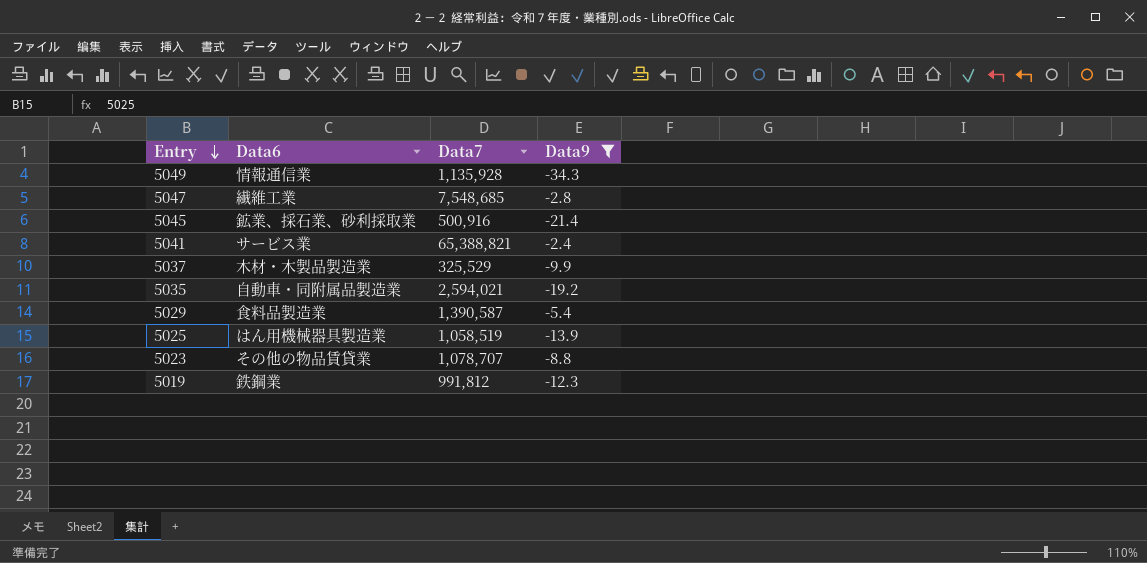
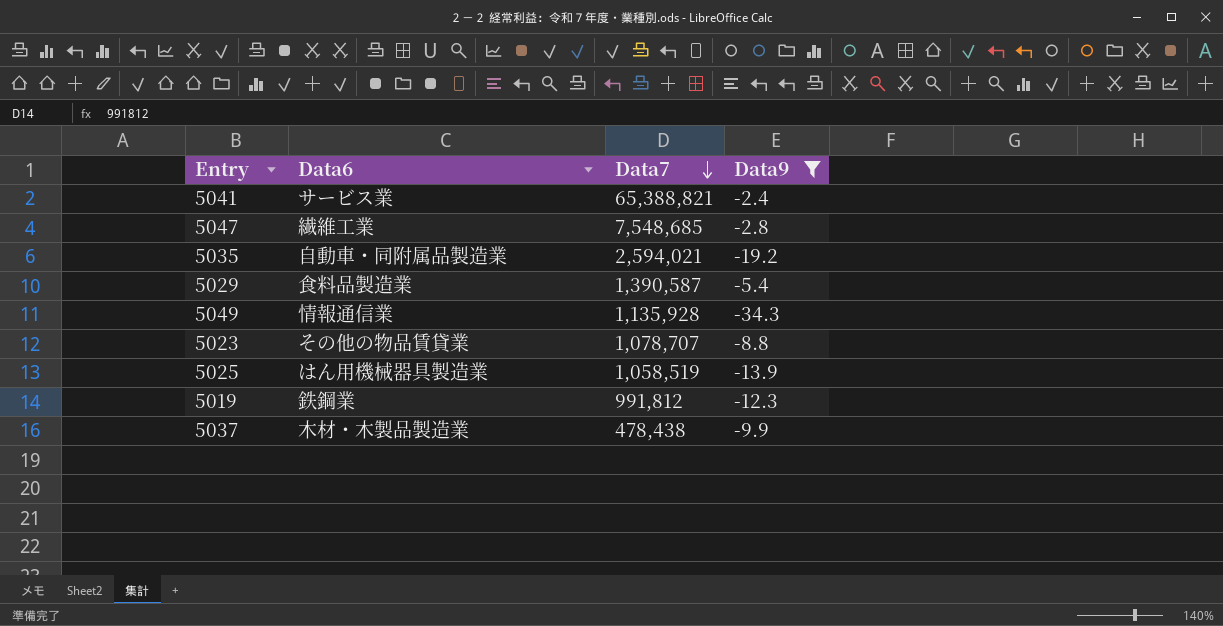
row order: Entry descending -> Data7 descending
row 5045: 鉱業、採石業、砂利採取業 | 500,916 | -21.4 -> none
5037 | Data7: 325,529 -> 478,438

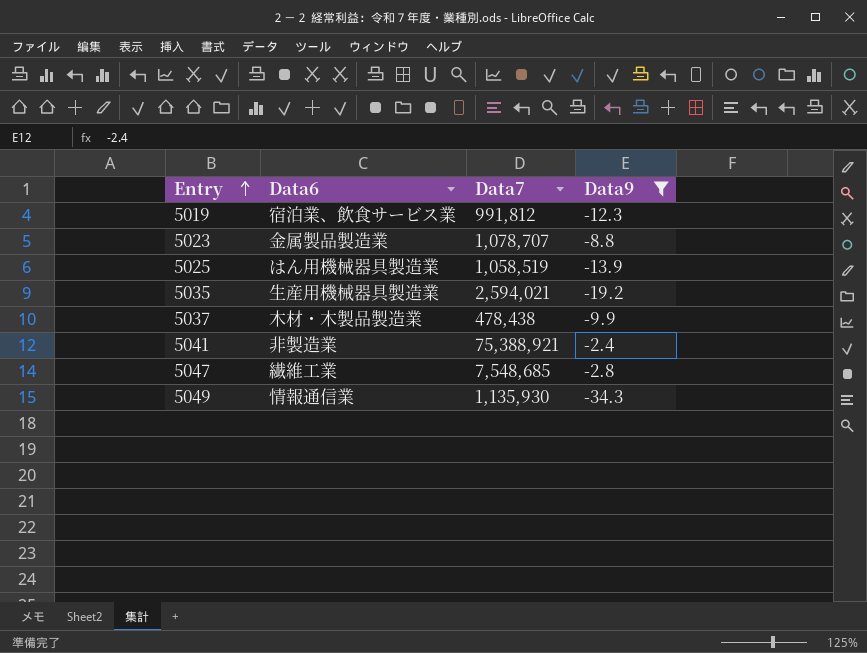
row order: Data7 descending -> Entry ascending
row 5029: 食料品製造業 | 1,390,587 | -5.4 -> none
5019 | Data6: 鉄鋼業 -> 宿泊業、飲食サービス業
5023 | Data6: その他の物品賃貸業 -> 金属製品製造業
5035 | Data6: 自動車・同附属品製造業 -> 生産用機械器具製造業
5041 | Data6: サービス業 -> 非製造業
5041 | Data7: 65,388,821 -> 75,388,921
5049 | Data7: 1,135,928 -> 1,135,930

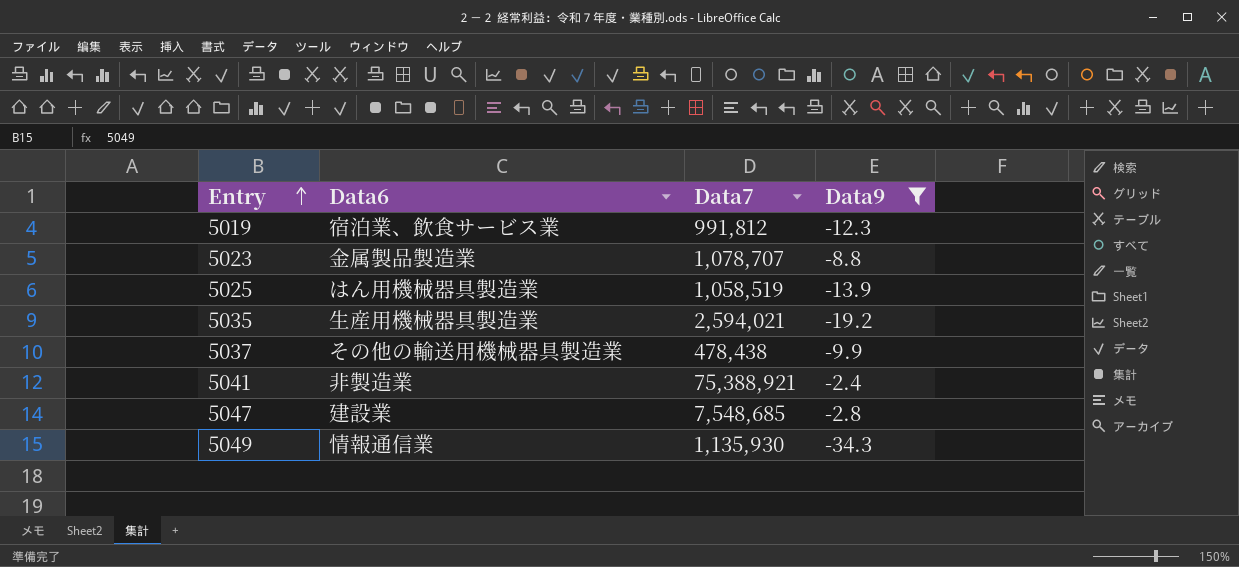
5037 | Data6: 木材・木製品製造業 -> その他の輸送用機械器具製造業
5047 | Data6: 繊維工業 -> 建設業

